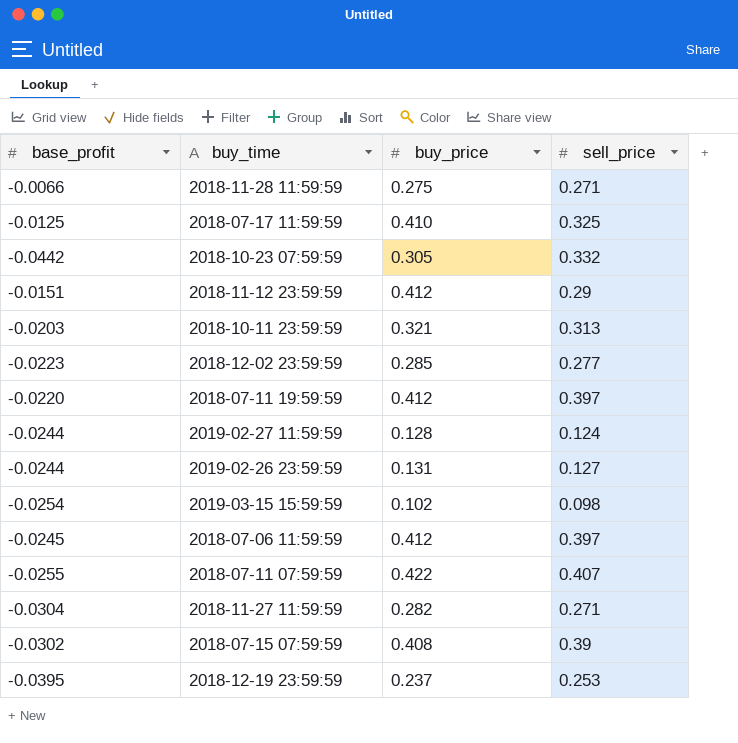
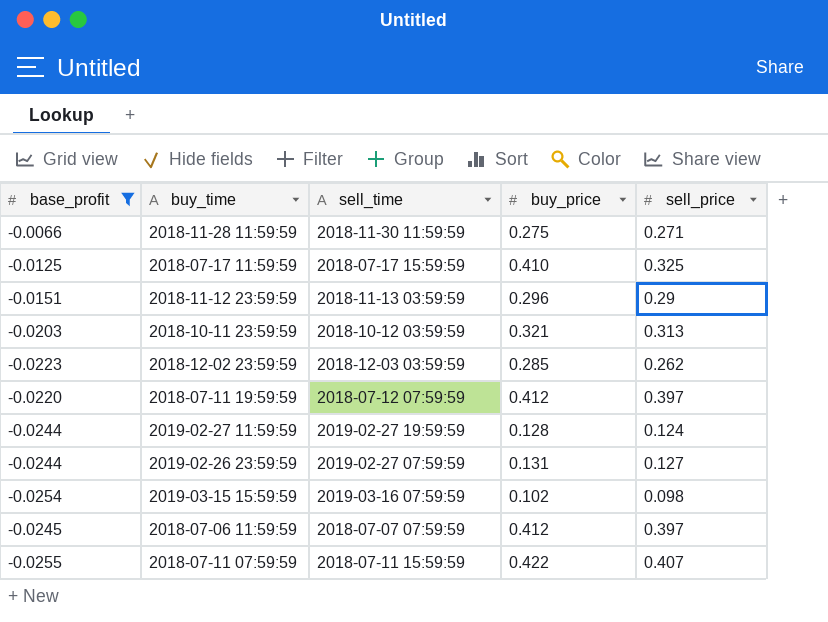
filter: none -> base_profit >= -0.0255
column sell_time | position: none -> 3
2018-11-12 23:59:59 | buy_price: 0.412 -> 0.296
2018-12-02 23:59:59 | sell_price: 0.277 -> 0.262

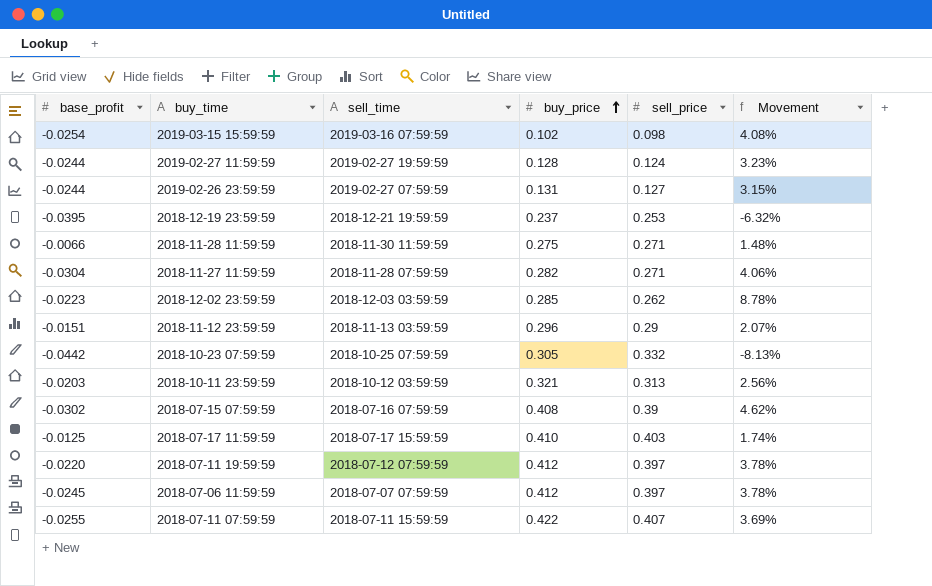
filter: base_profit >= -0.0255 -> none
row order: none -> buy_price ascending
column Movement | formula: none -> ([buy_price] - [sell_price]) / [sell_price]
2018-07-17 11:59:59 | sell_price: 0.325 -> 0.403

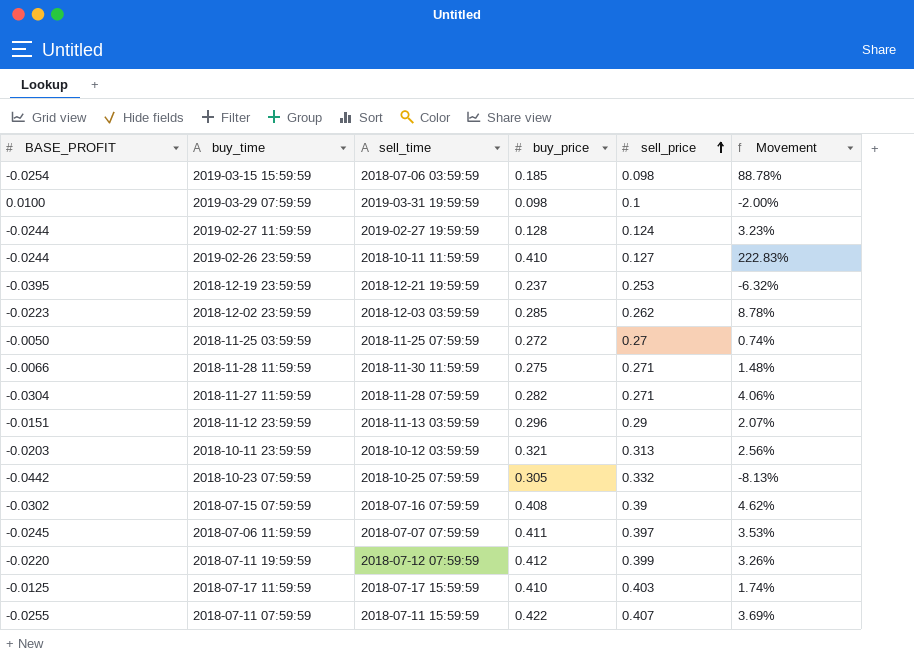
row order: buy_price ascending -> sell_price ascending
column name: base_profit -> BASE_PROFIT
2019-03-15 15:59:59 | sell_time: 2019-03-16 07:59:59 -> 2018-07-06 03:59:59
2019-03-15 15:59:59 | buy_price: 0.102 -> 0.185
2019-03-15 15:59:59 | Movement: 4.08% -> 88.78%
row 2019-03-29 07:59:59: none -> 0.0100 | 2019-03-31 19:59:59 | 0.098 | 0.1 | -2.00%
2019-02-26 23:59:59 | sell_time: 2019-02-27 07:59:59 -> 2018-10-11 11:59:59
2019-02-26 23:59:59 | buy_price: 0.131 -> 0.410
2019-02-26 23:59:59 | Movement: 3.15% -> 222.83%
row 2018-11-25 03:59:59: none -> -0.0050 | 2018-11-25 07:59:59 | 0.272 | 0.27 | 0.74%
2018-07-06 11:59:59 | buy_price: 0.412 -> 0.411
2018-07-06 11:59:59 | Movement: 3.78% -> 3.53%
2018-07-11 19:59:59 | sell_price: 0.397 -> 0.399
2018-07-11 19:59:59 | Movement: 3.78% -> 3.26%

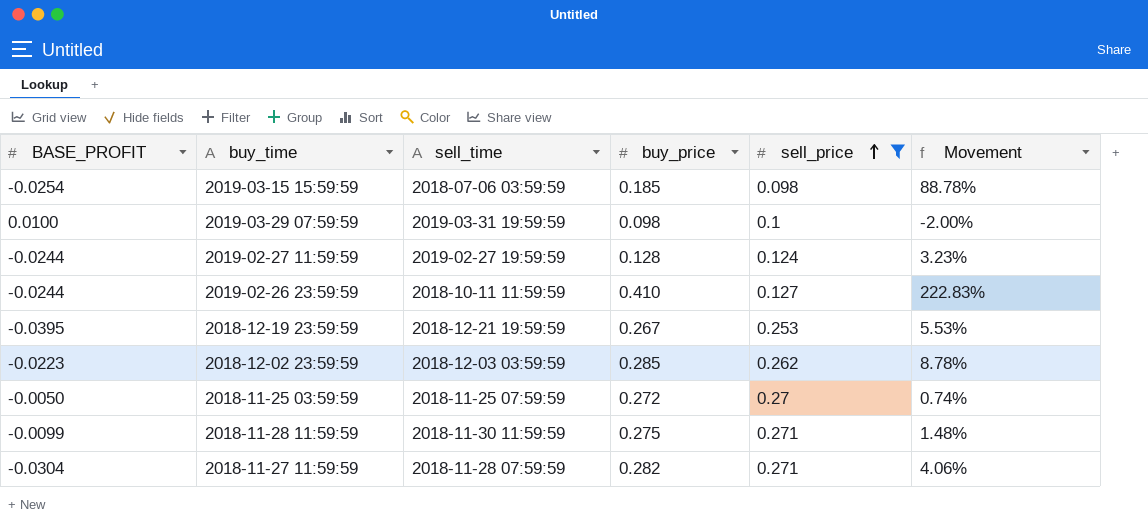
filter: none -> sell_price <= 0.271
2018-12-19 23:59:59 | buy_price: 0.237 -> 0.267
2018-12-19 23:59:59 | Movement: -6.32% -> 5.53%
2018-11-28 11:59:59 | BASE_PROFIT: -0.0066 -> -0.0099

